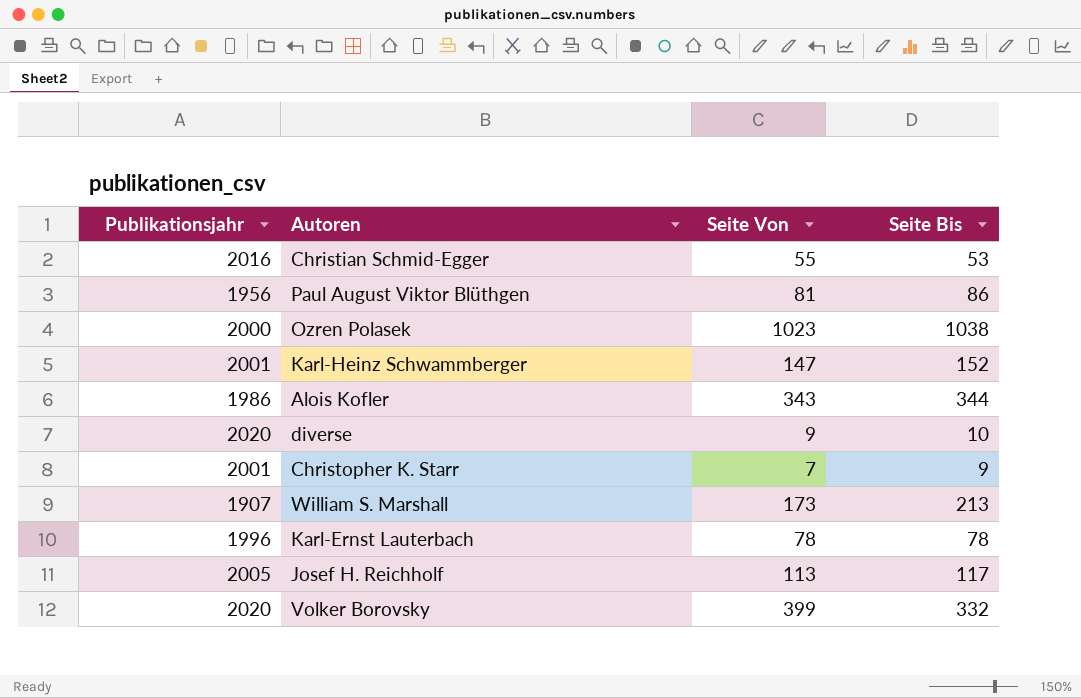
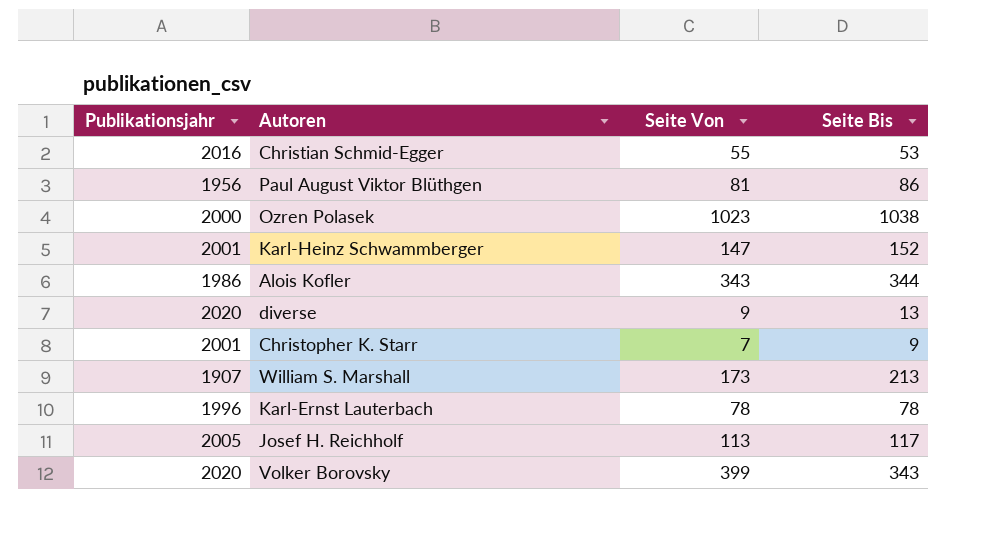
diverse | Seite Bis: 10 -> 13
Volker Borovsky | Seite Bis: 332 -> 343

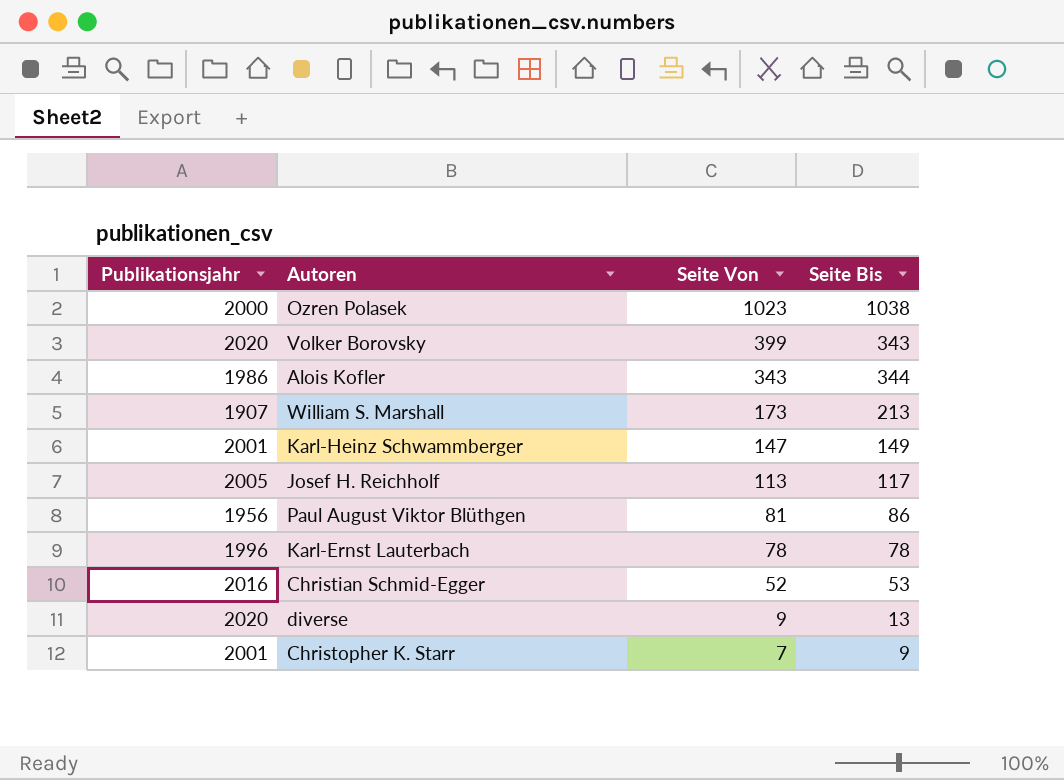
row order: none -> Seite Von descending
Karl-Heinz Schwammberger | Seite Bis: 152 -> 149
Christian Schmid-Egger | Seite Von: 55 -> 52

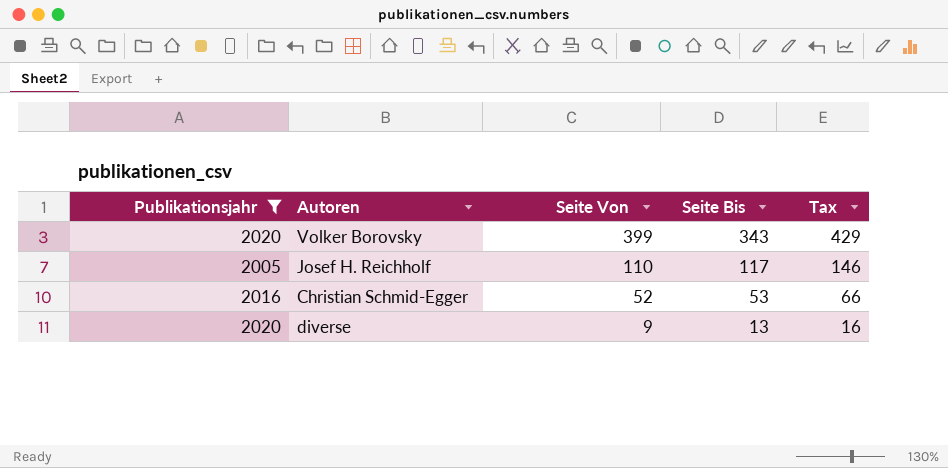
filter: none -> Publikationsjahr >= 2005
column Tax | formula: none -> [Seite Bis] * 1.25
Josef H. Reichholf | Seite Von: 113 -> 110

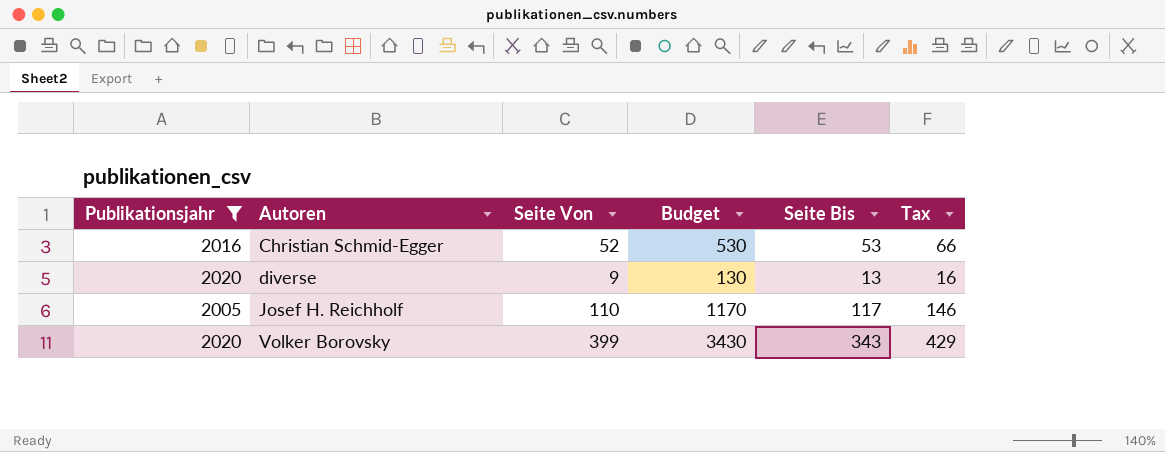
row order: Seite Von descending -> Autoren ascending
column Budget | formula: none -> [Seite Bis] * 10

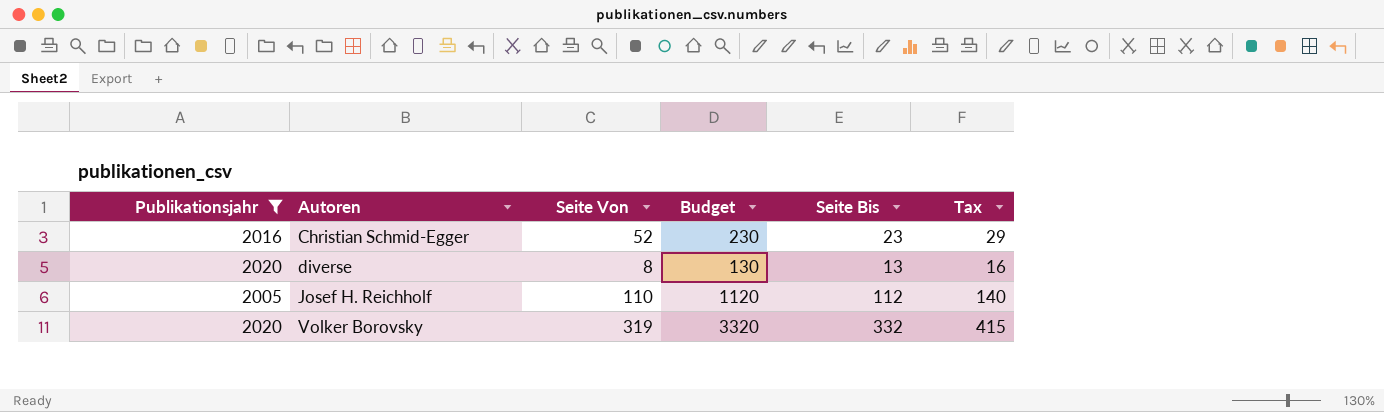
Christian Schmid-Egger | Budget: 530 -> 230
Christian Schmid-Egger | Seite Bis: 53 -> 23
Christian Schmid-Egger | Tax: 66 -> 29
diverse | Seite Von: 9 -> 8
Josef H. Reichholf | Budget: 1170 -> 1120
Josef H. Reichholf | Seite Bis: 117 -> 112
Josef H. Reichholf | Tax: 146 -> 140
Volker Borovsky | Seite Von: 399 -> 319
Volker Borovsky | Budget: 3430 -> 3320
Volker Borovsky | Seite Bis: 343 -> 332
Volker Borovsky | Tax: 429 -> 415

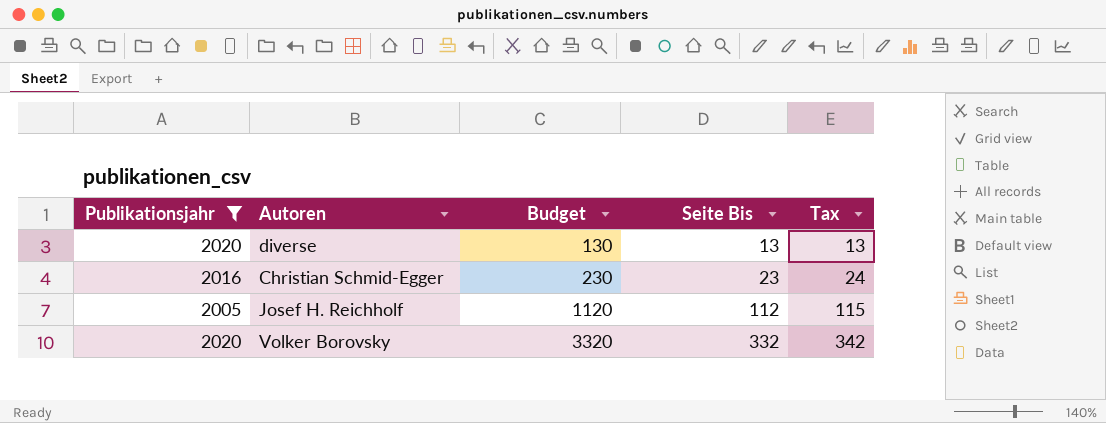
row order: Autoren ascending -> Budget ascending
column Seite Von | position: 3 -> none
column Tax | formula: [Seite Bis] * 1.25 -> [Seite Bis] * 1.03

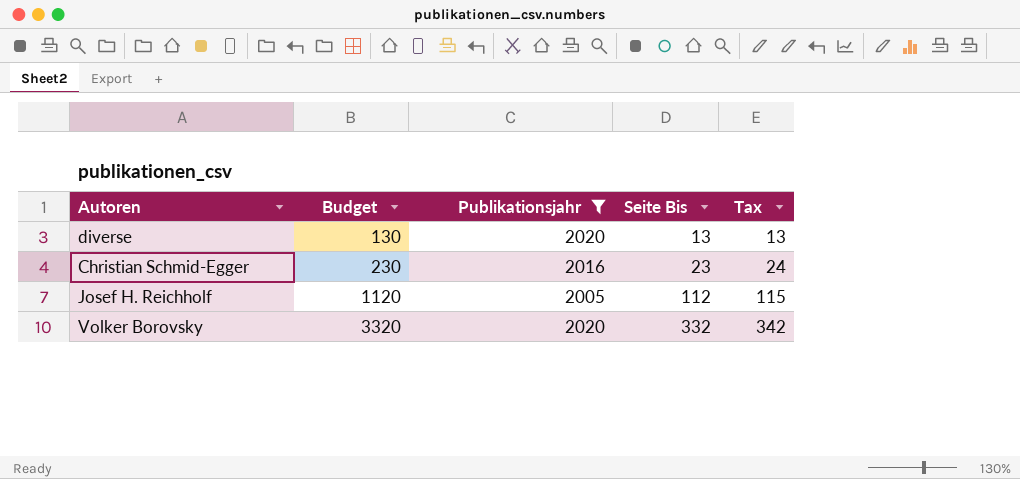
column Publikationsjahr | position: 1 -> 3

